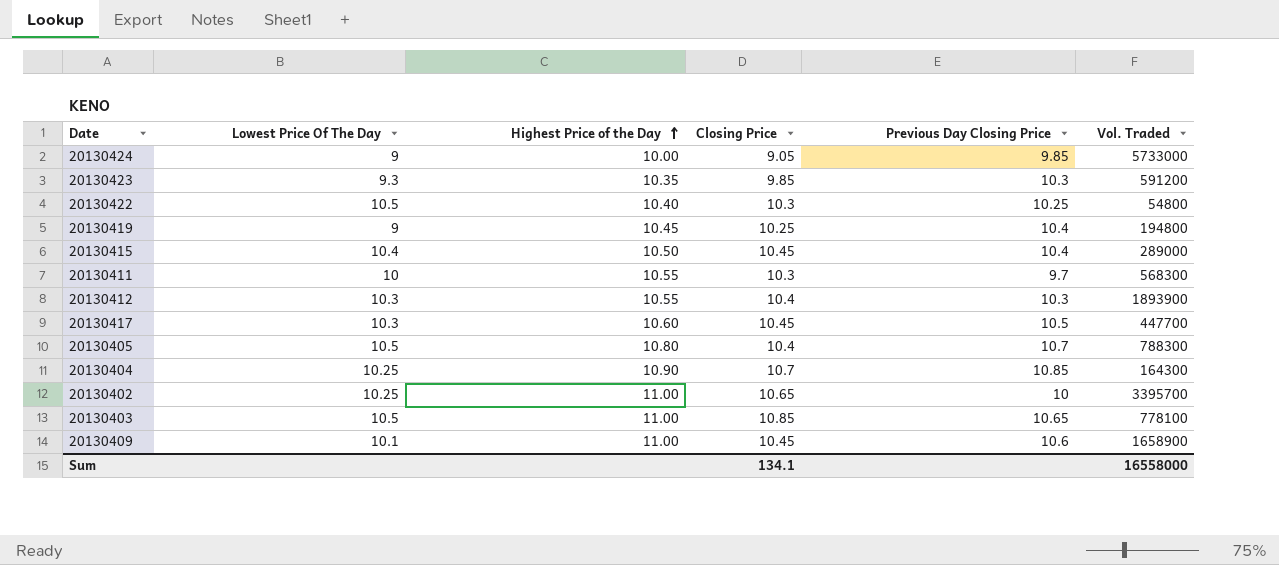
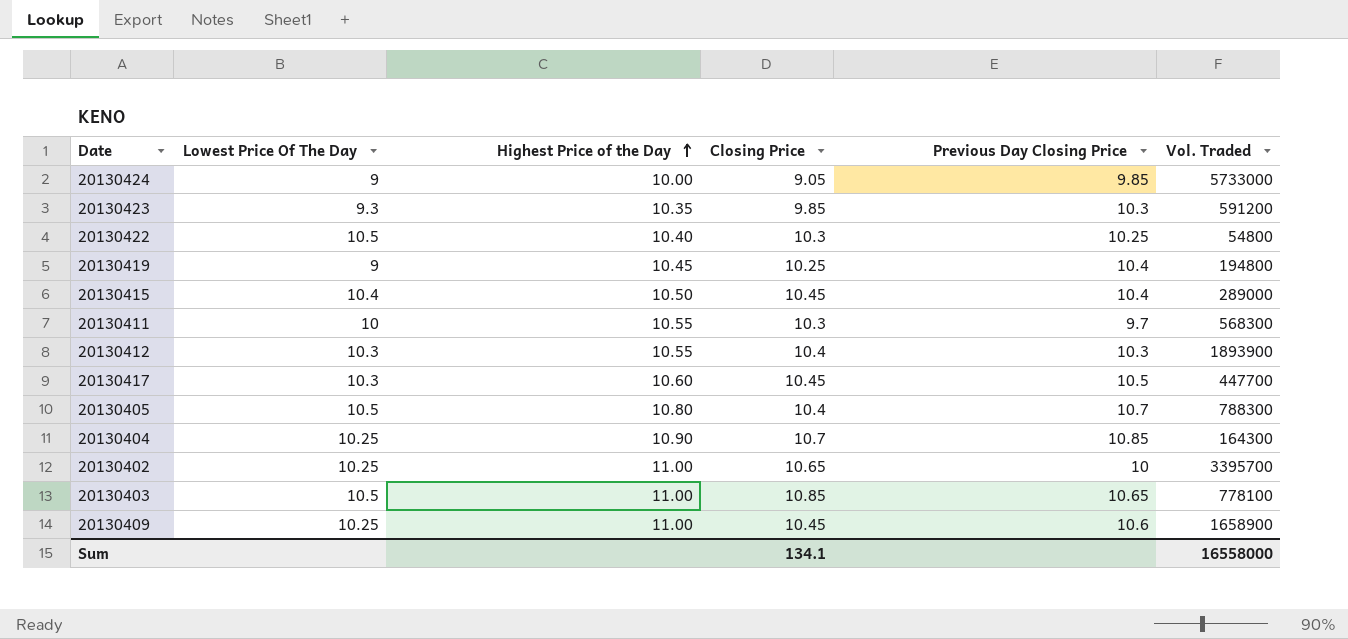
20130409 | Lowest Price Of The Day: 10.1 -> 10.25

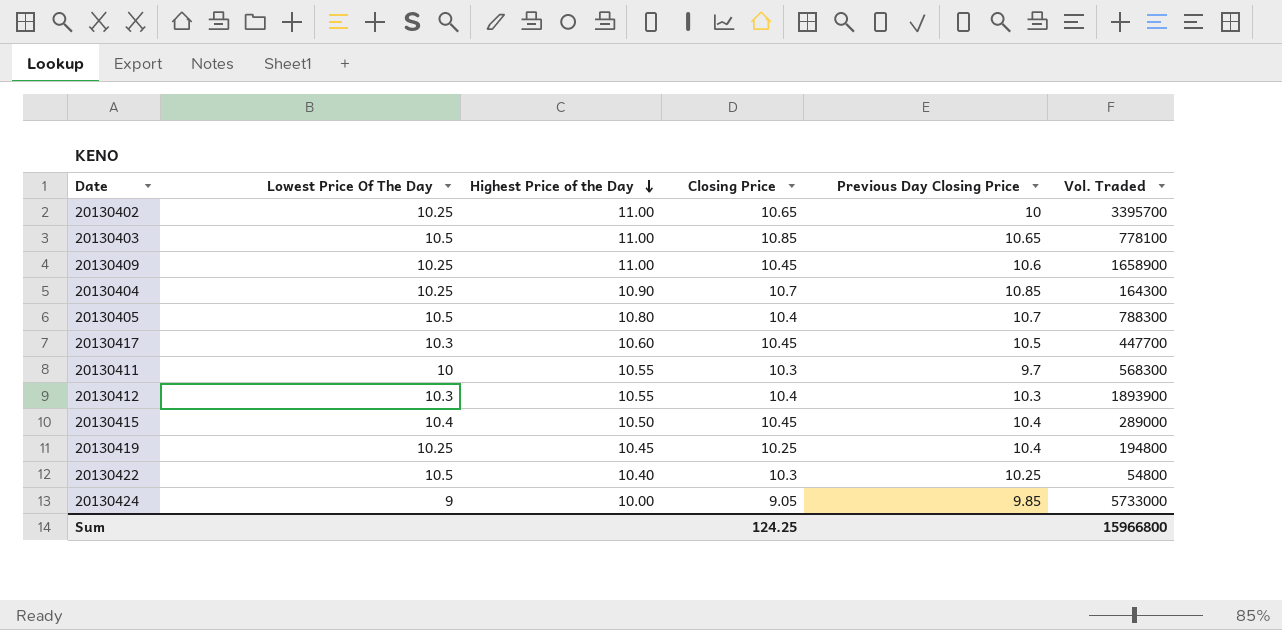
row order: Highest Price of the Day ascending -> Highest Price of the Day descending
row 20130423: 9.3 | 10.35 | 9.85 | 10.3 | 591200 -> none
20130419 | Lowest Price Of The Day: 9 -> 10.25
Sum | Closing Price: 134.1 -> 124.25
Sum | Vol. Traded: 16558000 -> 15966800

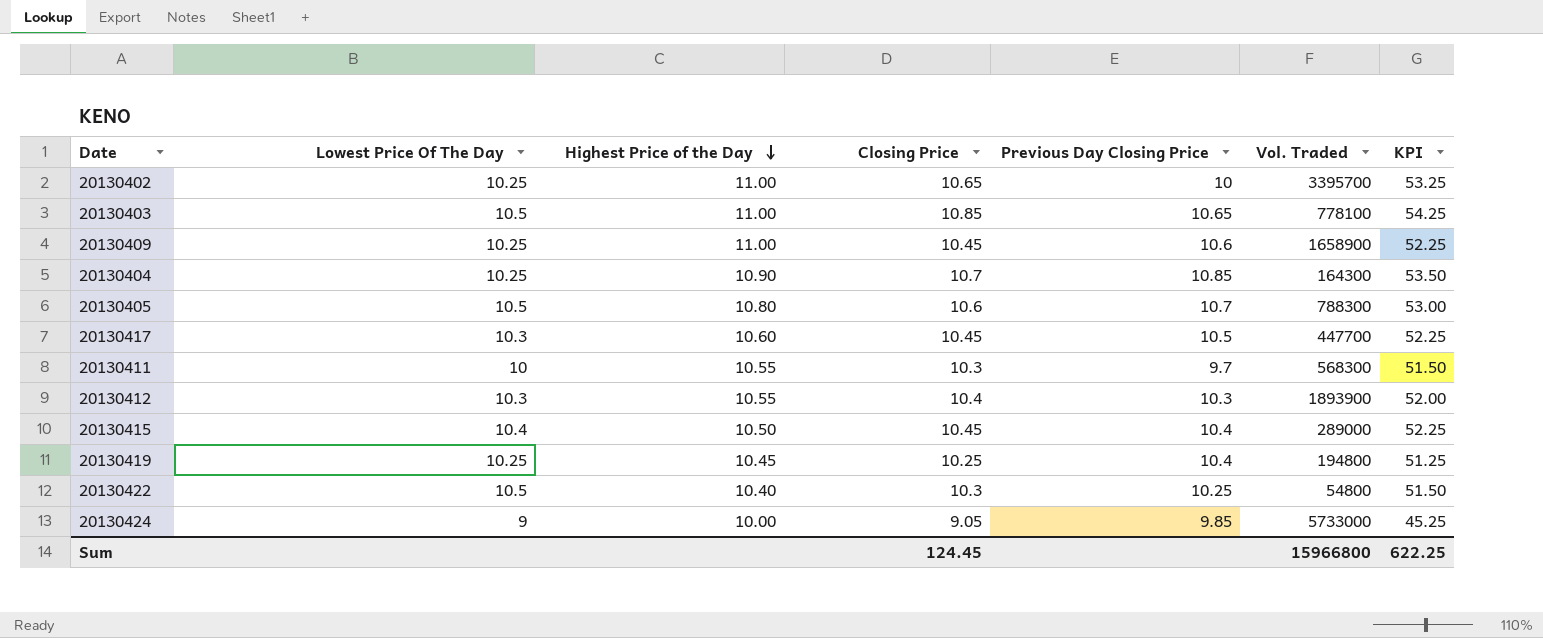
column KPI | formula: none -> [Closing Price] * 5
20130405 | Closing Price: 10.4 -> 10.6
Sum | Closing Price: 124.25 -> 124.45

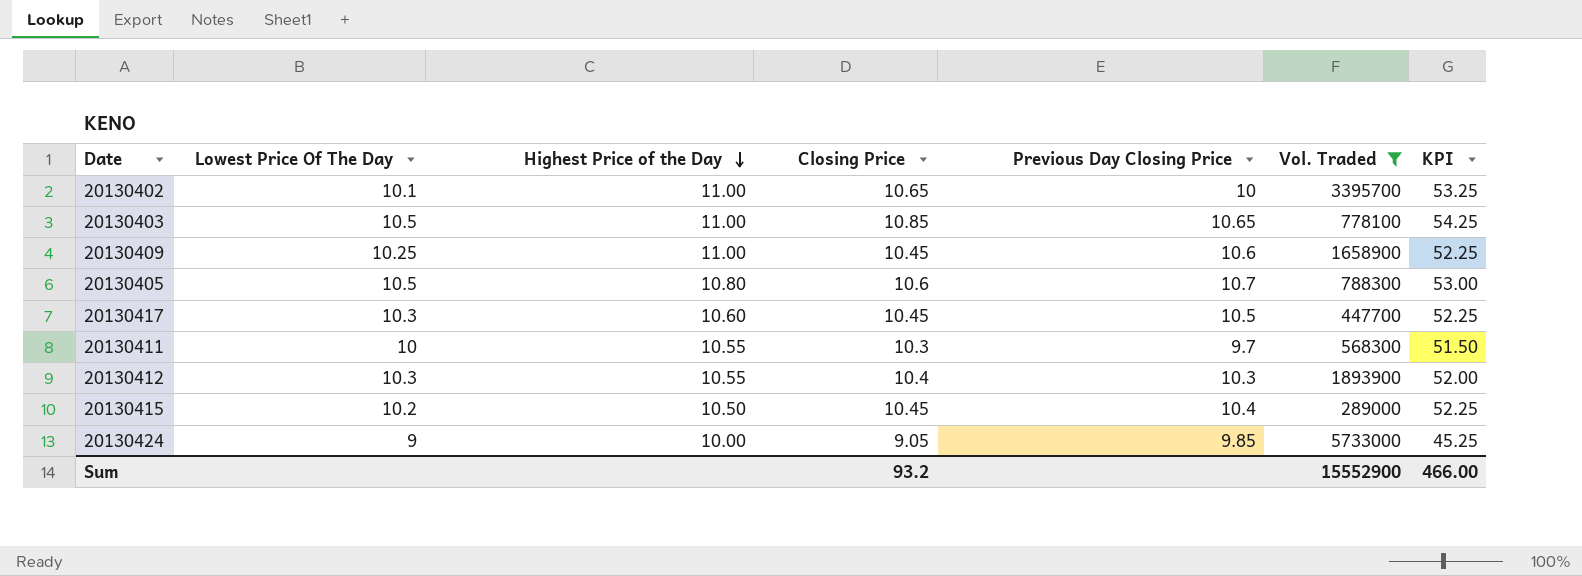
filter: none -> Vol. Traded >= 289000
20130402 | Lowest Price Of The Day: 10.25 -> 10.1
20130415 | Lowest Price Of The Day: 10.4 -> 10.2
Sum | Closing Price: 124.45 -> 93.2
Sum | Vol. Traded: 15966800 -> 15552900
Sum | KPI: 622.25 -> 466.00

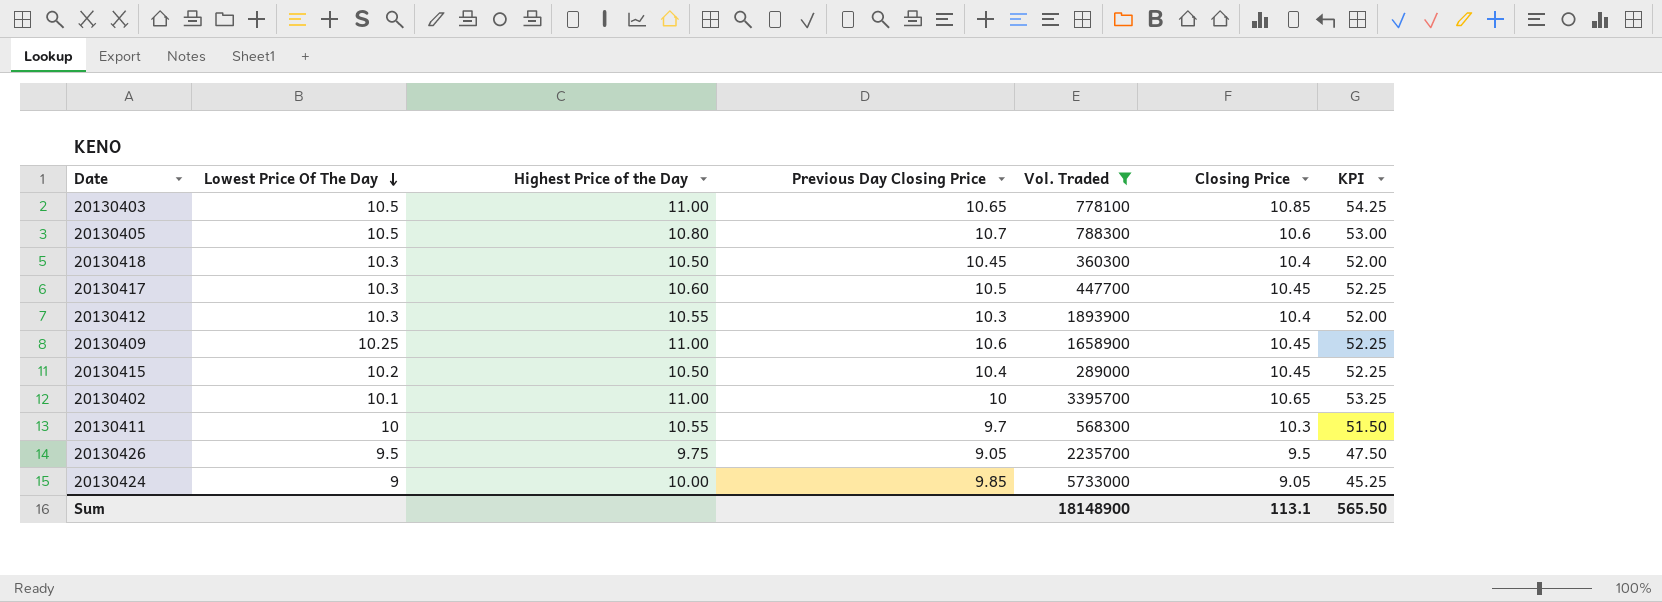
row order: Highest Price of the Day descending -> Lowest Price Of The Day descending
column Closing Price | position: 4 -> 6
row 20130418: none -> 10.3 | 10.50 | 10.45 | 360300 | 10.4 | 52.00
row 20130426: none -> 9.5 | 9.75 | 9.05 | 2235700 | 9.5 | 47.50
Sum | Vol. Traded: 15552900 -> 18148900
Sum | Closing Price: 93.2 -> 113.1
Sum | KPI: 466.00 -> 565.50

